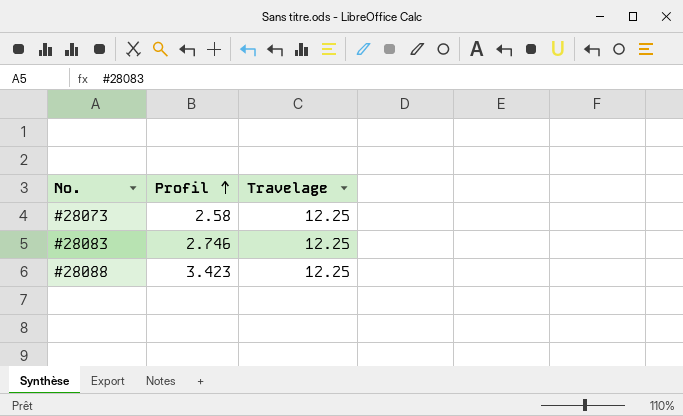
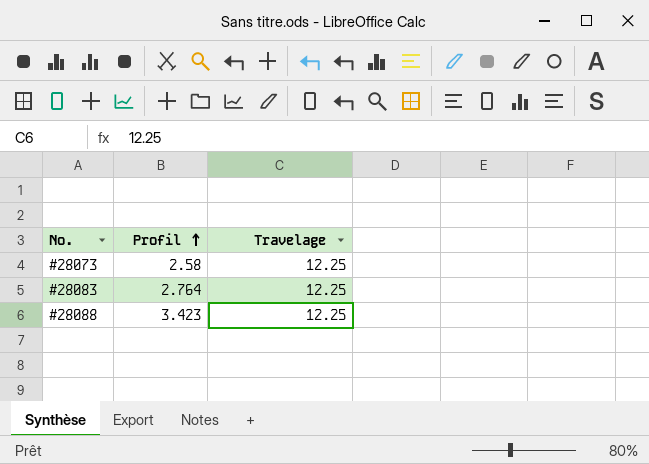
#28083 | Profil: 2.746 -> 2.764

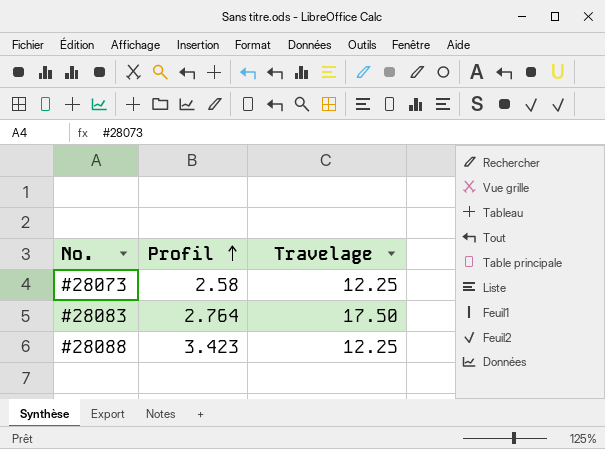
#28083 | Travelage: 12.25 -> 17.50

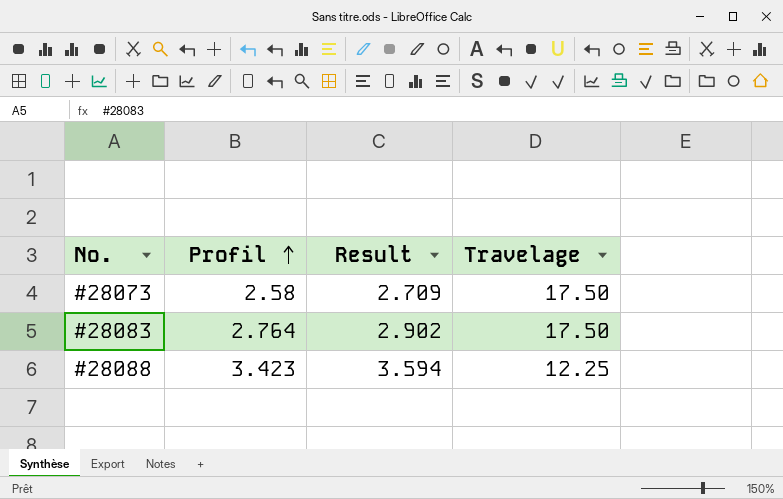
column Result | formula: none -> [Profil] * 1.05
#28073 | Travelage: 12.25 -> 17.50

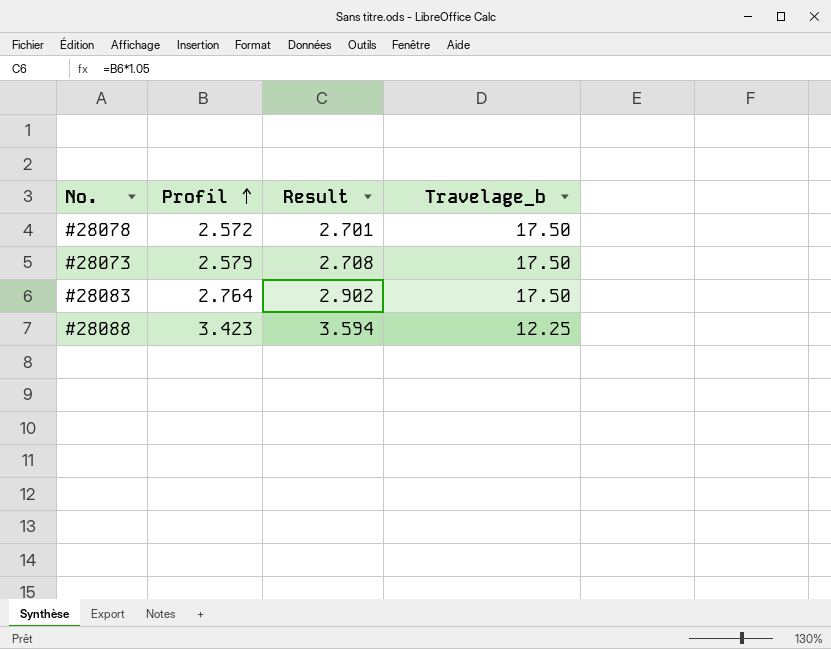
column name: Travelage -> Travelage_b
row #28078: none -> 2.572 | 2.701 | 17.50
#28073 | Profil: 2.58 -> 2.579
#28073 | Result: 2.709 -> 2.708

